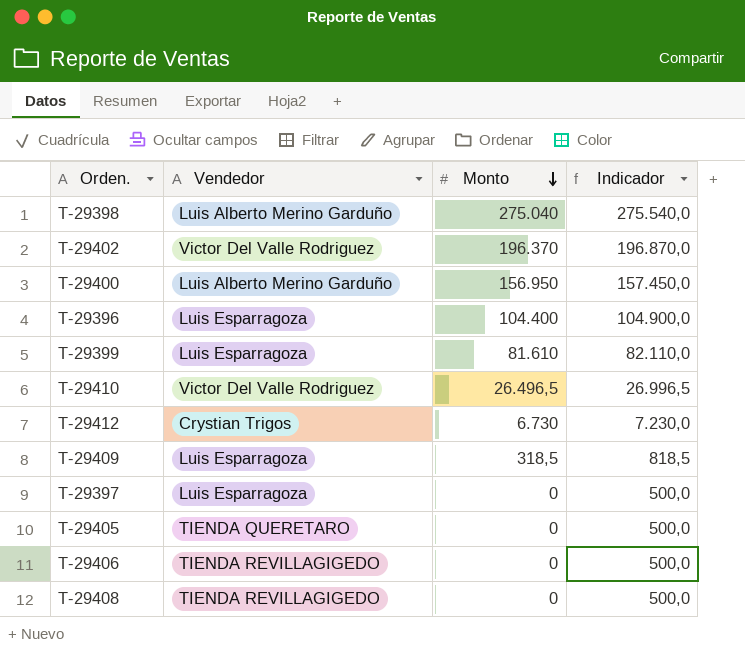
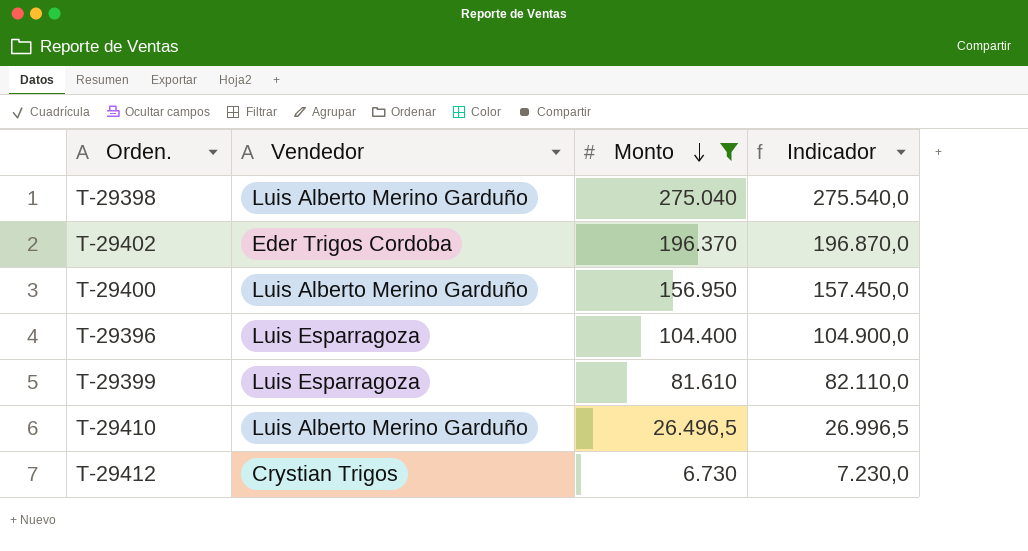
filter: none -> Monto >= 6.730
T-29402 | Vendedor: Victor Del Valle Rodriguez -> Eder Trigos Cordoba
T-29410 | Vendedor: Victor Del Valle Rodriguez -> Luis Alberto Merino Garduño

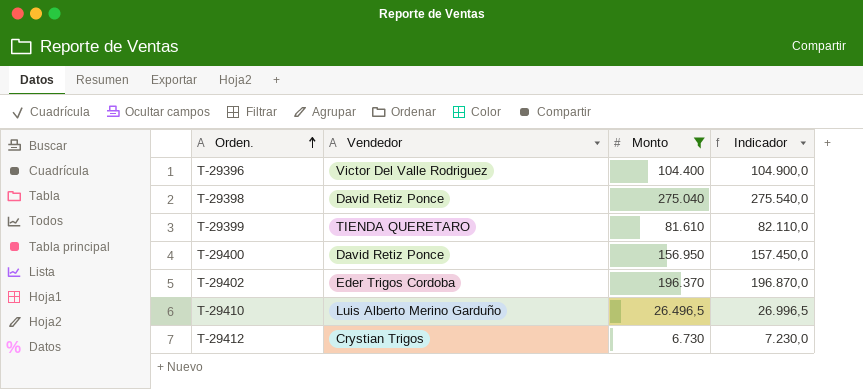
row order: Monto descending -> Orden. ascending
T-29396 | Vendedor: Luis Esparragoza -> Victor Del Valle Rodriguez
T-29398 | Vendedor: Luis Alberto Merino Garduño -> David Retiz Ponce
T-29399 | Vendedor: Luis Esparragoza -> TIENDA QUERETARO
T-29400 | Vendedor: Luis Alberto Merino Garduño -> David Retiz Ponce

